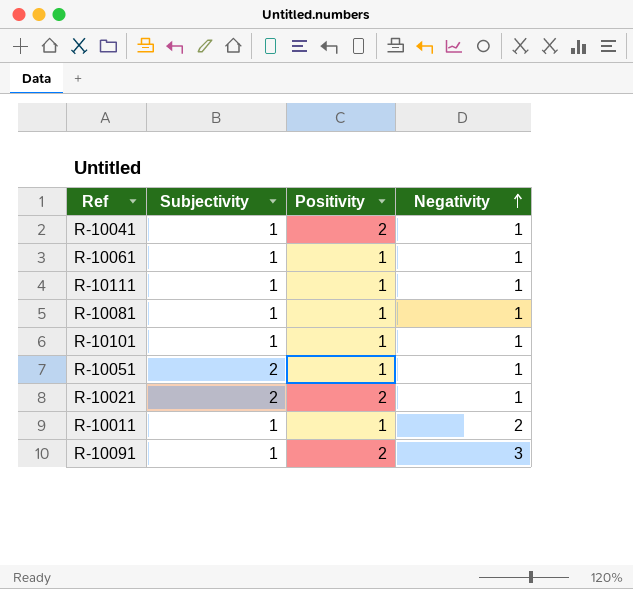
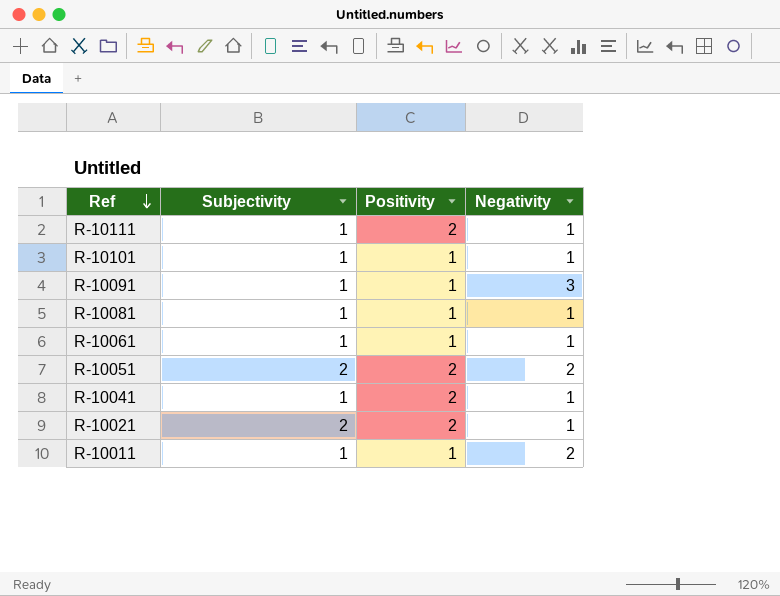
row order: Negativity ascending -> Ref descending
R-10111 | Positivity: 1 -> 2
R-10091 | Positivity: 2 -> 1
R-10051 | Positivity: 1 -> 2
R-10051 | Negativity: 1 -> 2

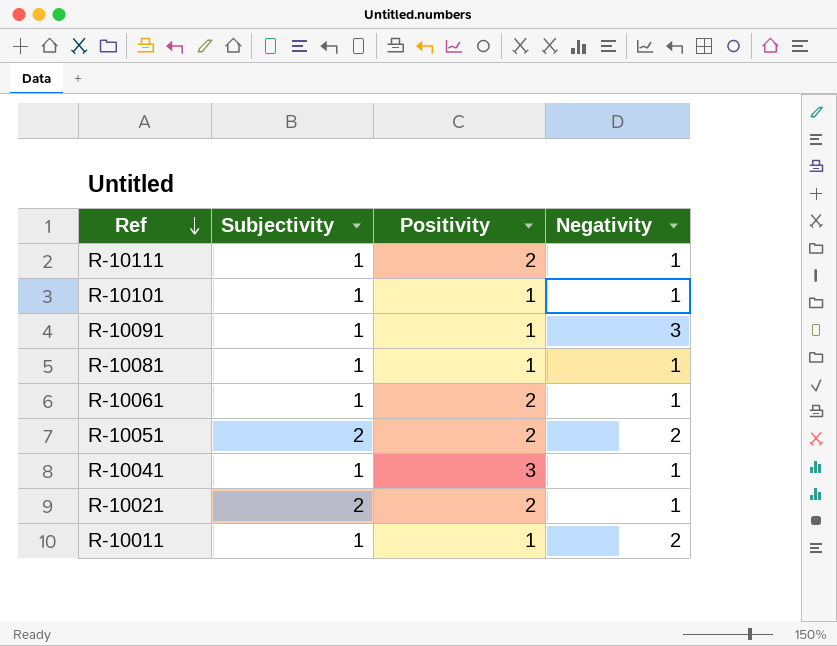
R-10061 | Positivity: 1 -> 2
R-10041 | Positivity: 2 -> 3

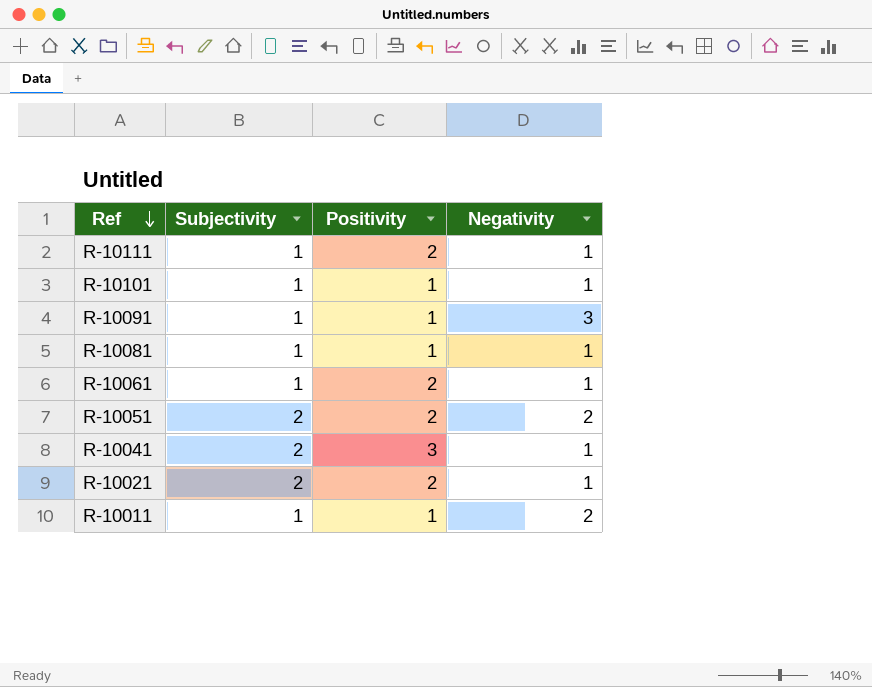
R-10041 | Subjectivity: 1 -> 2

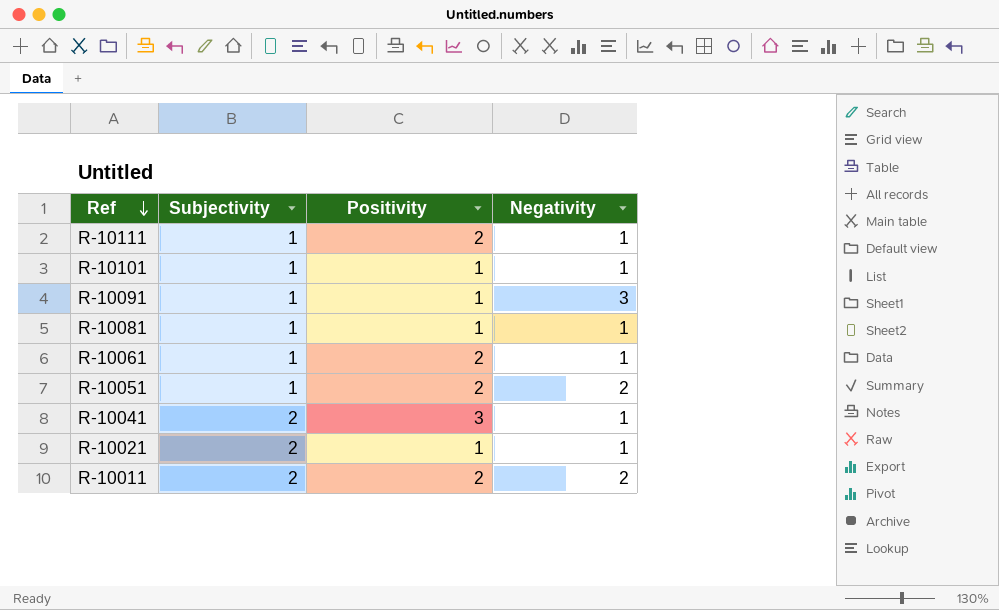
R-10051 | Subjectivity: 2 -> 1
R-10021 | Positivity: 2 -> 1
R-10011 | Subjectivity: 1 -> 2
R-10011 | Positivity: 1 -> 2

